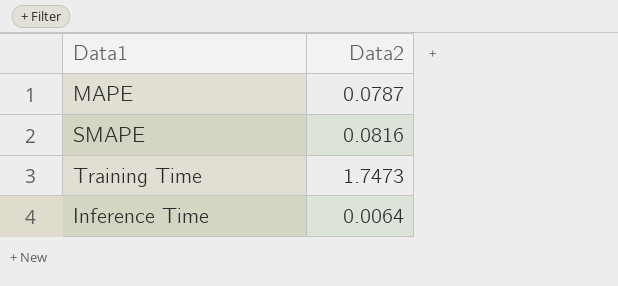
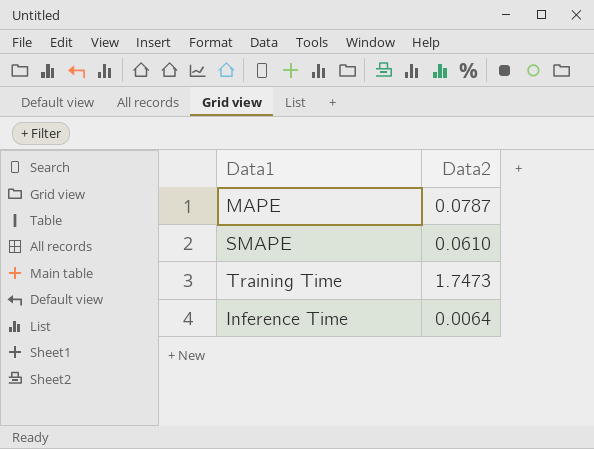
SMAPE | Data2: 0.0816 -> 0.0610

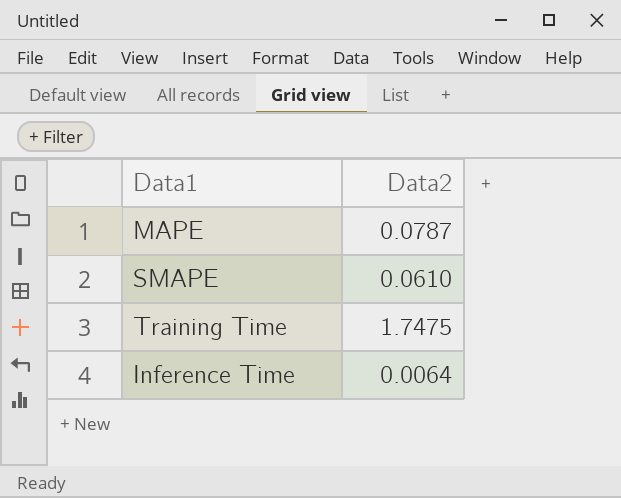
Training Time | Data2: 1.7473 -> 1.7475

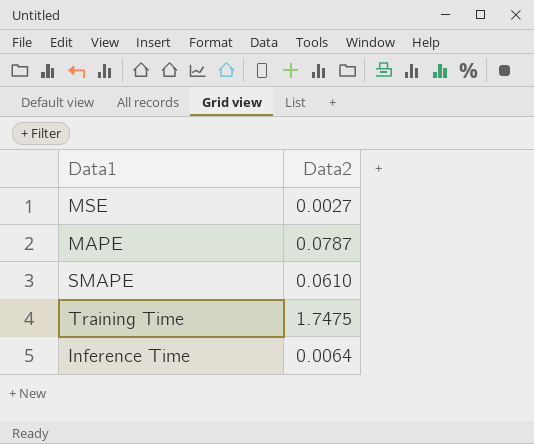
row MSE: none -> 0.0027

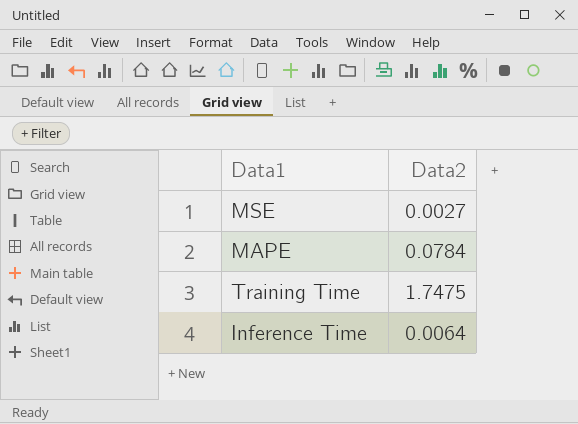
row SMAPE: 0.0610 -> none
MAPE | Data2: 0.0787 -> 0.0784

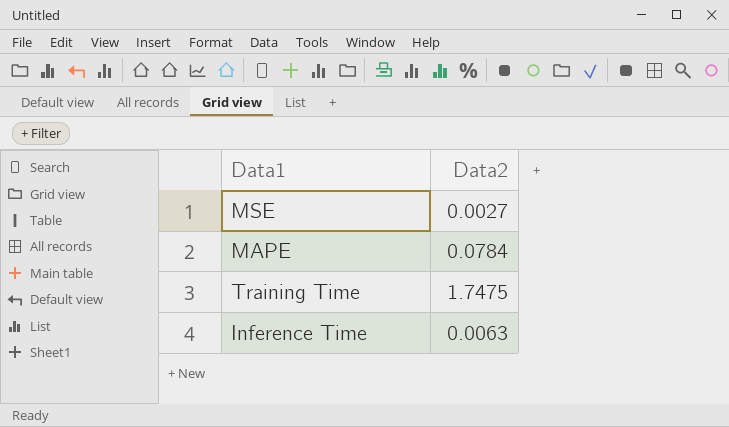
Inference Time | Data2: 0.0064 -> 0.0063

